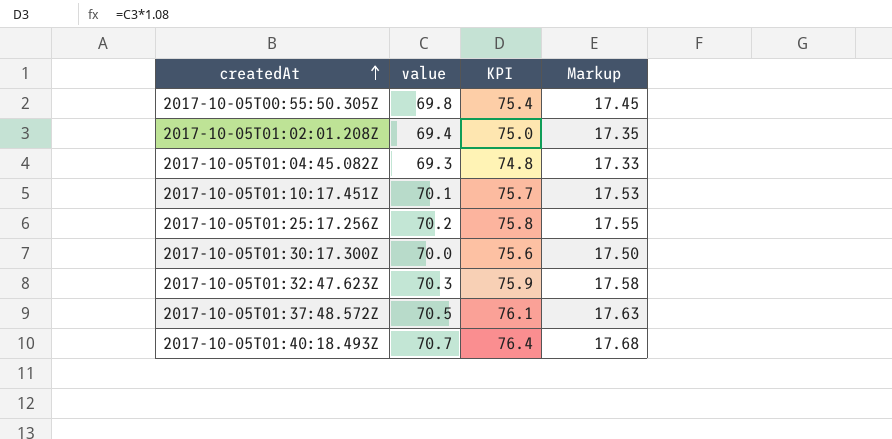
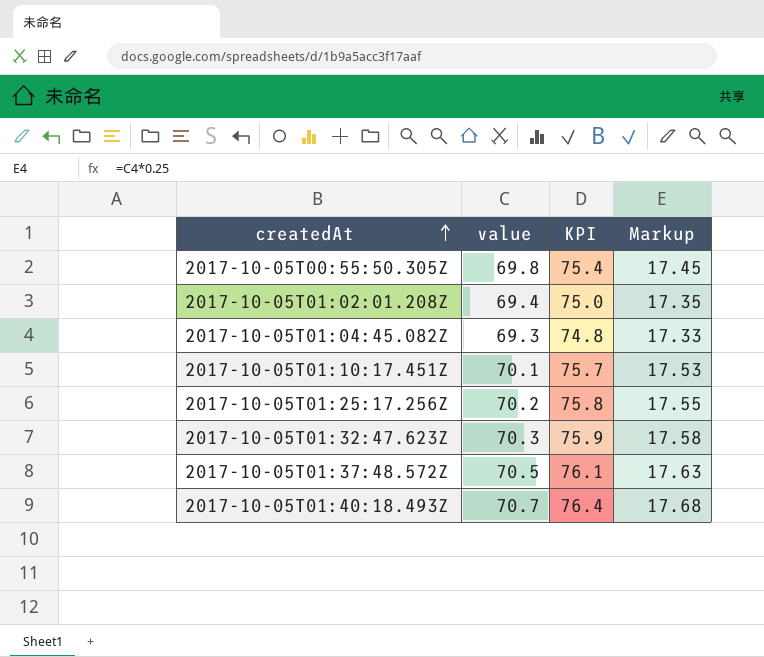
row 2017-10-05T01:30:17.300Z: 70.0 | 75.6 | 17.50 -> none

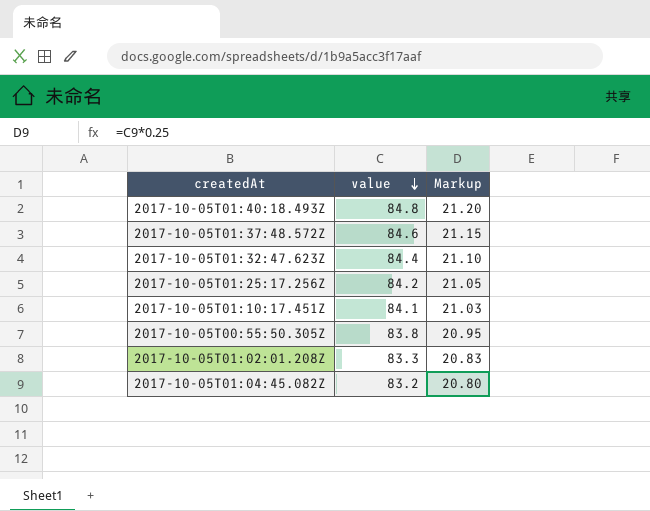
row order: createdAt ascending -> value descending
column KPI | formula: [value] * 1.08 -> none
2017-10-05T01:40:18.493Z | value: 70.7 -> 84.8
2017-10-05T01:40:18.493Z | Markup: 17.68 -> 21.20
2017-10-05T01:37:48.572Z | value: 70.5 -> 84.6
2017-10-05T01:37:48.572Z | Markup: 17.63 -> 21.15
2017-10-05T01:32:47.623Z | value: 70.3 -> 84.4
2017-10-05T01:32:47.623Z | Markup: 17.58 -> 21.10
2017-10-05T01:25:17.256Z | value: 70.2 -> 84.2
2017-10-05T01:25:17.256Z | Markup: 17.55 -> 21.05
2017-10-05T01:10:17.451Z | value: 70.1 -> 84.1
2017-10-05T01:10:17.451Z | Markup: 17.53 -> 21.03
2017-10-05T00:55:50.305Z | value: 69.8 -> 83.8
2017-10-05T00:55:50.305Z | Markup: 17.45 -> 20.95
2017-10-05T01:02:01.208Z | value: 69.4 -> 83.3
2017-10-05T01:02:01.208Z | Markup: 17.35 -> 20.83
2017-10-05T01:04:45.082Z | value: 69.3 -> 83.2
2017-10-05T01:04:45.082Z | Markup: 17.33 -> 20.80

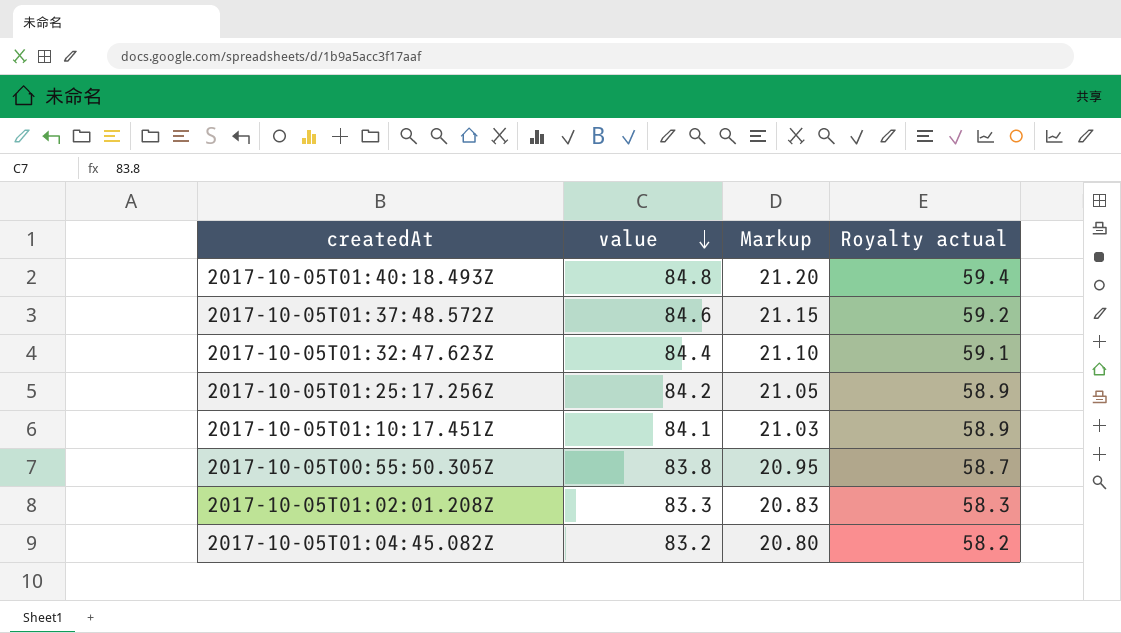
column Royalty actual | formula: none -> [value] * 0.7

